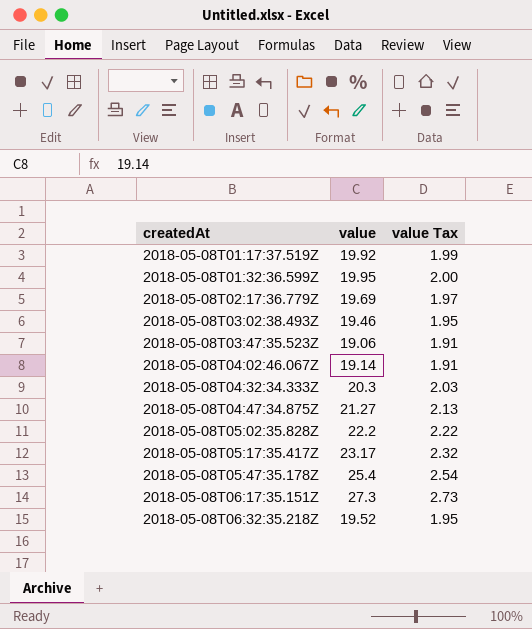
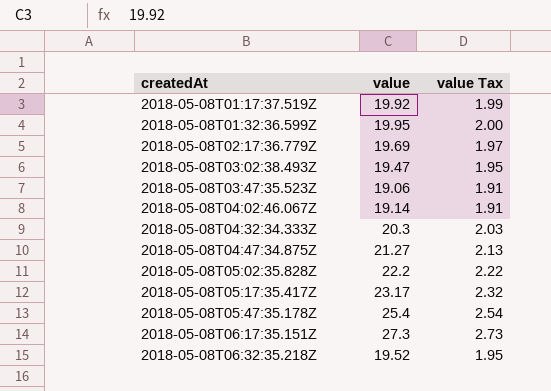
2018-05-08T03:02:38.493Z | value: 19.46 -> 19.47

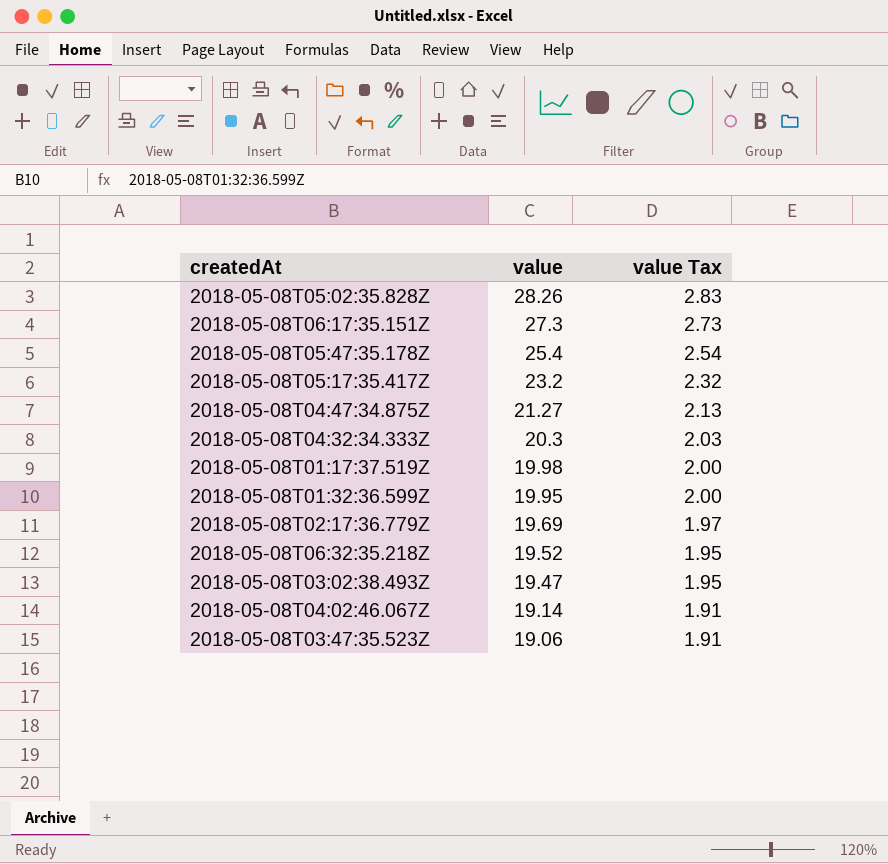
row order: createdAt ascending -> value descending
2018-05-08T05:02:35.828Z | value: 22.2 -> 28.26
2018-05-08T05:02:35.828Z | value Tax: 2.22 -> 2.83
2018-05-08T05:17:35.417Z | value: 23.17 -> 23.2
2018-05-08T01:17:37.519Z | value: 19.92 -> 19.98
2018-05-08T01:17:37.519Z | value Tax: 1.99 -> 2.00

